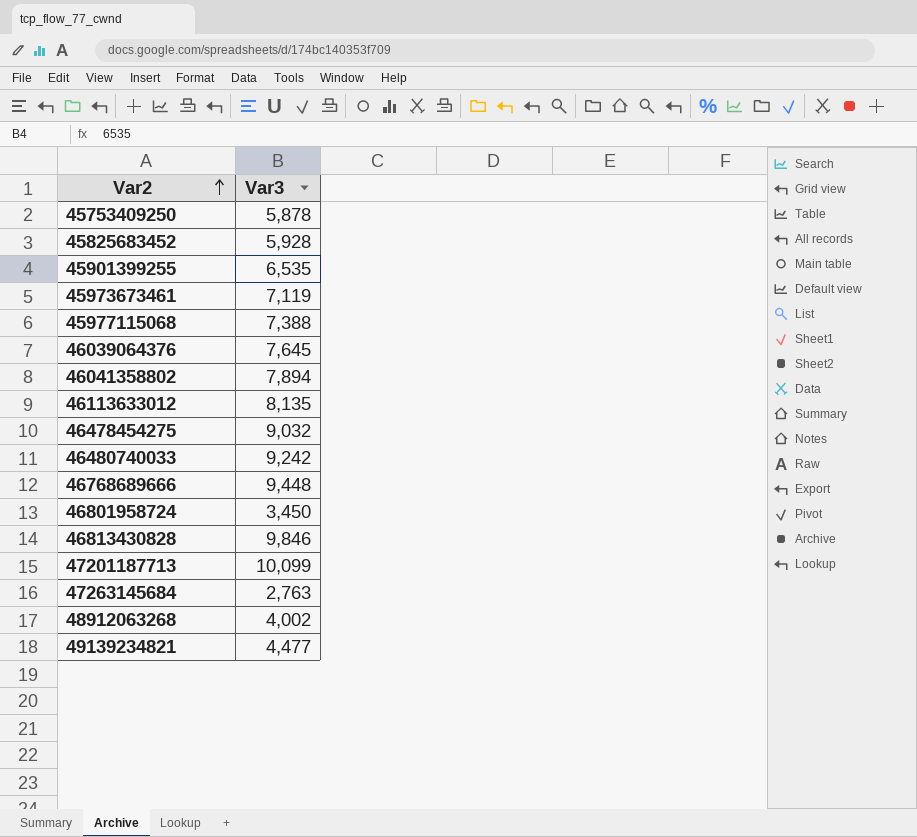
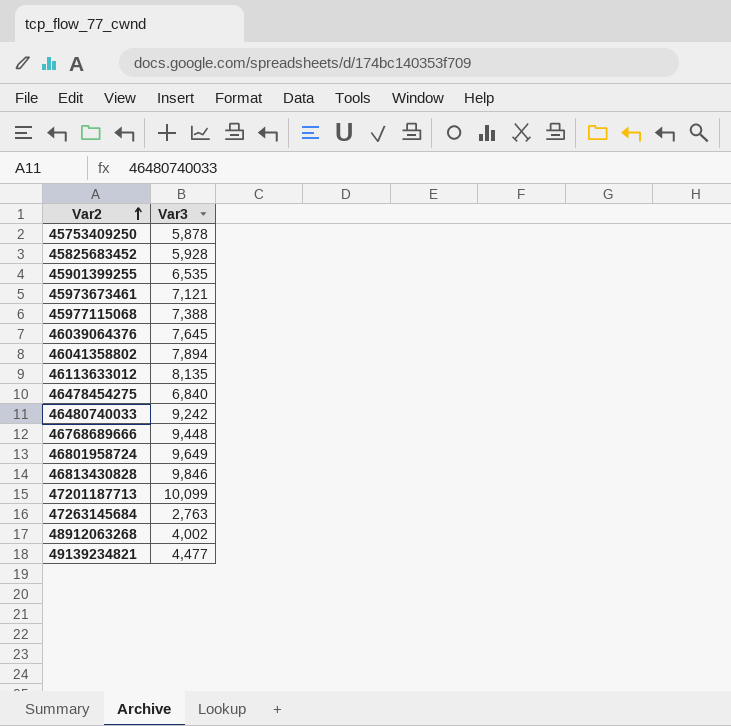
45973673461 | Var3: 7,119 -> 7,121
46478454275 | Var3: 9,032 -> 6,840
46801958724 | Var3: 3,450 -> 9,649

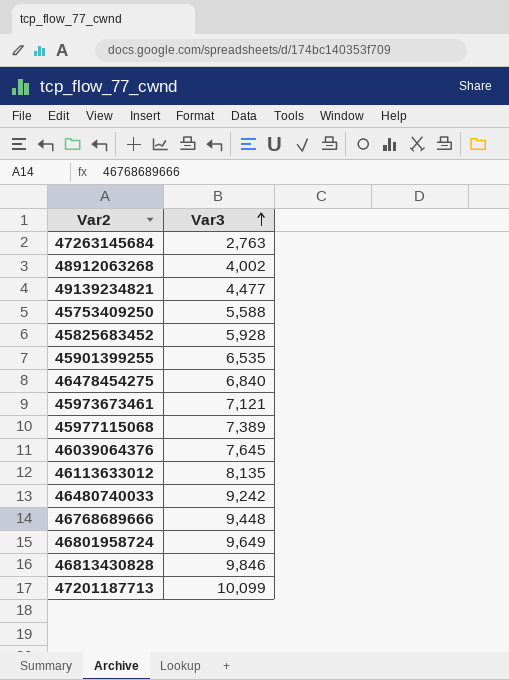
row order: Var2 ascending -> Var3 ascending
row 46041358802: 7,894 -> none
45753409250 | Var3: 5,878 -> 5,588
45977115068 | Var3: 7,388 -> 7,389

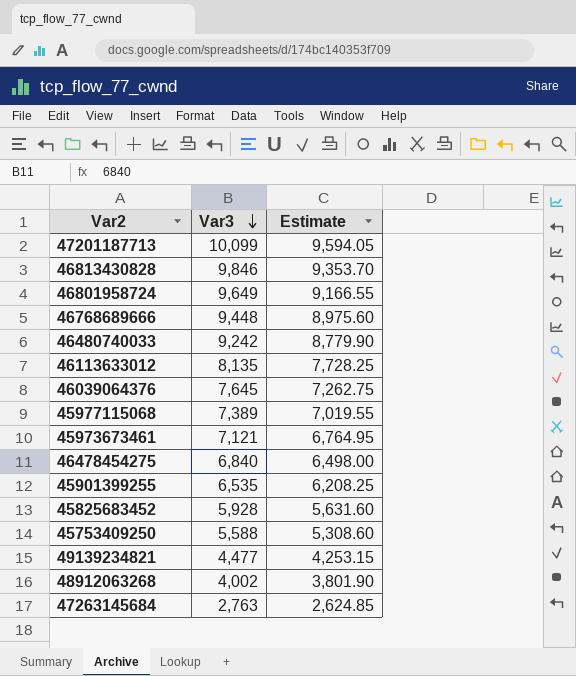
row order: Var3 ascending -> Var3 descending
column Estimate | formula: none -> [Var3] * 0.95

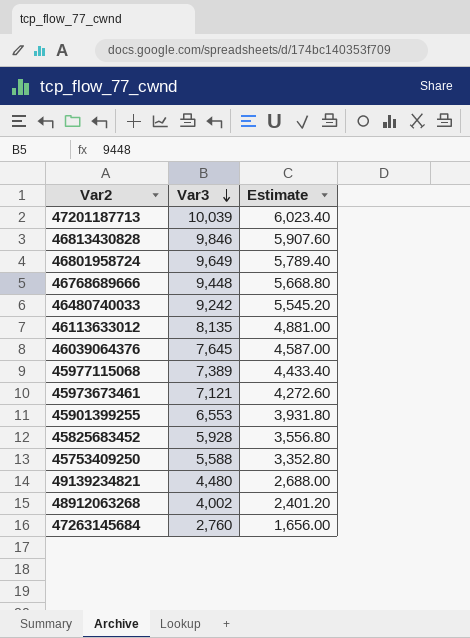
column Estimate | formula: [Var3] * 0.95 -> [Var3] * 0.6
row 46478454275: 6,840 | 6,498.00 -> none
47201187713 | Var3: 10,099 -> 10,039
45901399255 | Var3: 6,535 -> 6,553
49139234821 | Var3: 4,477 -> 4,480
47263145684 | Var3: 2,763 -> 2,760

